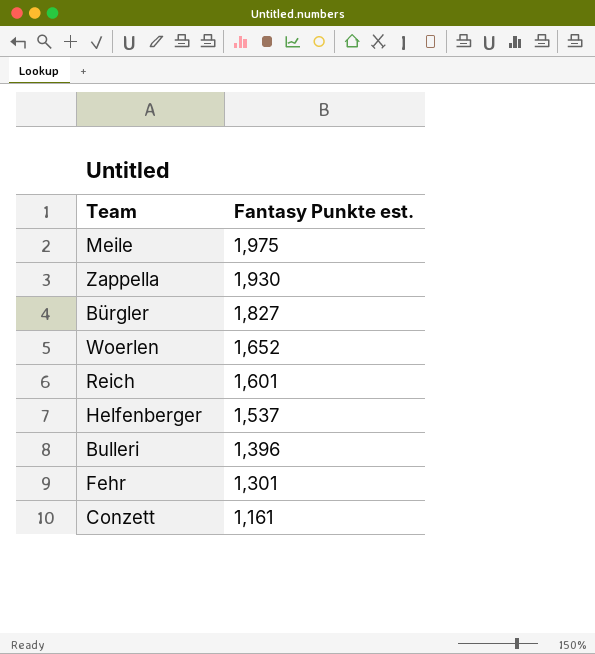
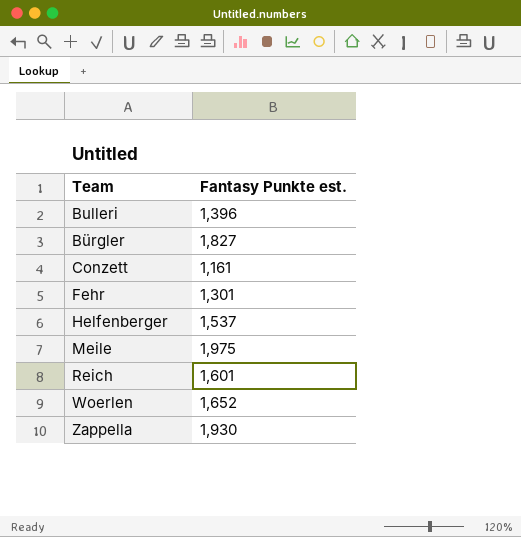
row order: Fantasy Punkte est. descending -> Team ascending

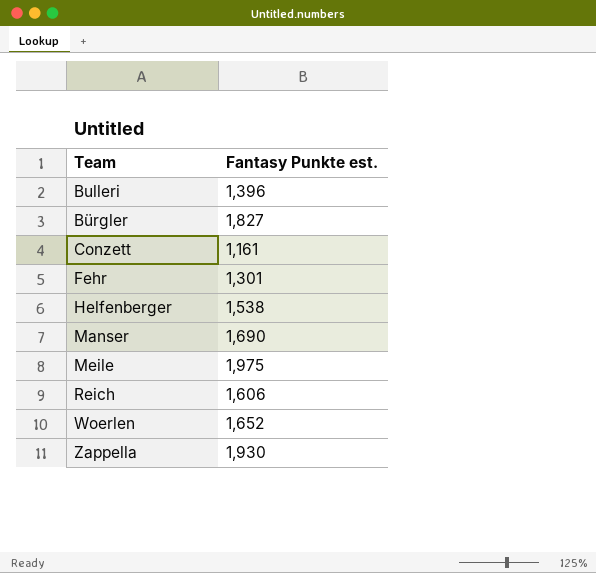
Helfenberger | Fantasy Punkte est.: 1,537 -> 1,538
row Manser: none -> 1,690
Reich | Fantasy Punkte est.: 1,601 -> 1,606

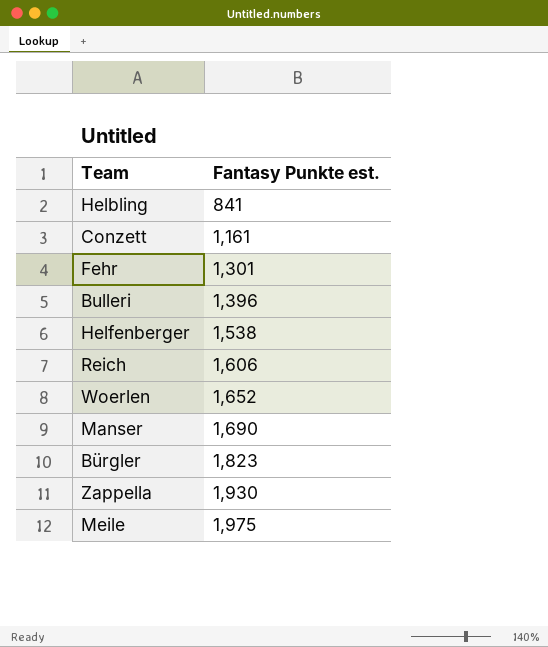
row order: Team ascending -> Fantasy Punkte est. ascending
row Helbling: none -> 841
Bürgler | Fantasy Punkte est.: 1,827 -> 1,823

